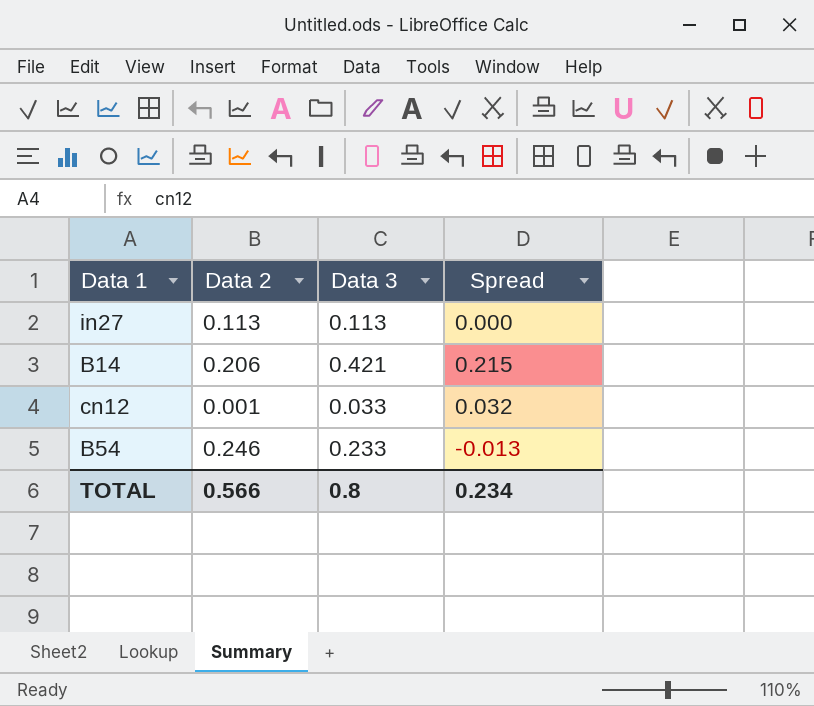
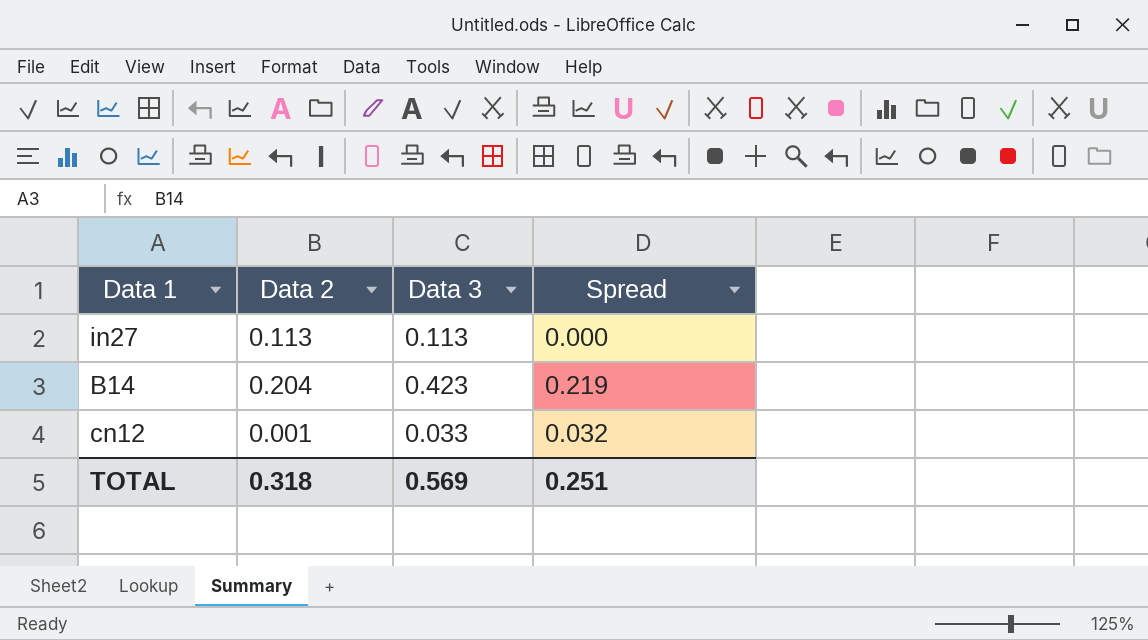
row B54: 0.246 | 0.233 | -0.013 -> none
B14 | Data 2: 0.206 -> 0.204
B14 | Data 3: 0.421 -> 0.423
B14 | Spread: 0.215 -> 0.219
TOTAL | Data 2: 0.566 -> 0.318
TOTAL | Data 3: 0.8 -> 0.569
TOTAL | Spread: 0.234 -> 0.251

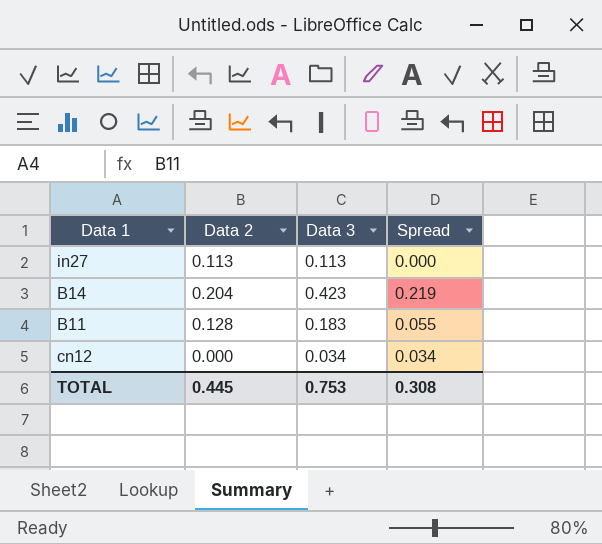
row B11: none -> 0.128 | 0.183 | 0.055
cn12 | Data 2: 0.001 -> 0.000
cn12 | Data 3: 0.033 -> 0.034
cn12 | Spread: 0.032 -> 0.034
TOTAL | Data 2: 0.318 -> 0.445
TOTAL | Data 3: 0.569 -> 0.753
TOTAL | Spread: 0.251 -> 0.308

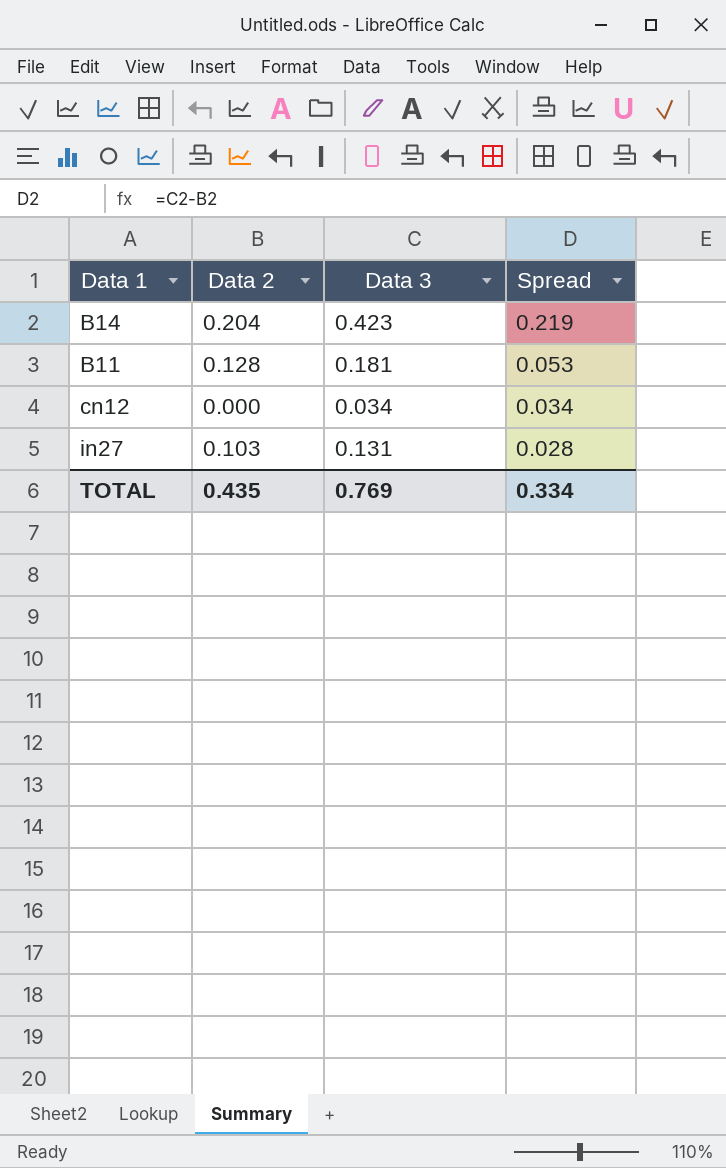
row order: none -> Spread descending
B11 | Data 3: 0.183 -> 0.181
B11 | Spread: 0.055 -> 0.053
in27 | Data 2: 0.113 -> 0.103
in27 | Data 3: 0.113 -> 0.131
in27 | Spread: 0.000 -> 0.028
TOTAL | Data 2: 0.445 -> 0.435
TOTAL | Data 3: 0.753 -> 0.769
TOTAL | Spread: 0.308 -> 0.334

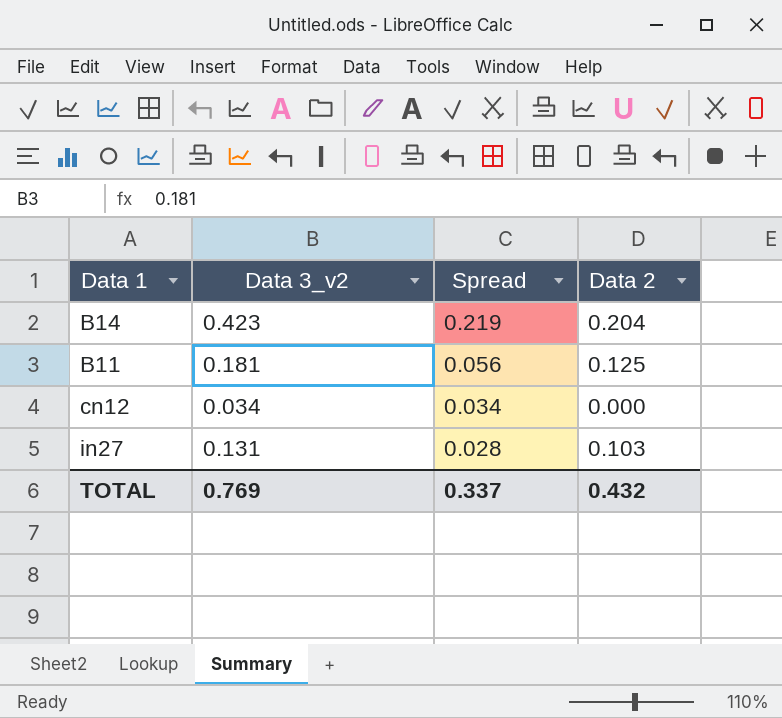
column name: Data 3 -> Data 3_v2
column Data 2 | position: 2 -> 4
B11 | Spread: 0.053 -> 0.056
B11 | Data 2: 0.128 -> 0.125
TOTAL | Spread: 0.334 -> 0.337
TOTAL | Data 2: 0.435 -> 0.432

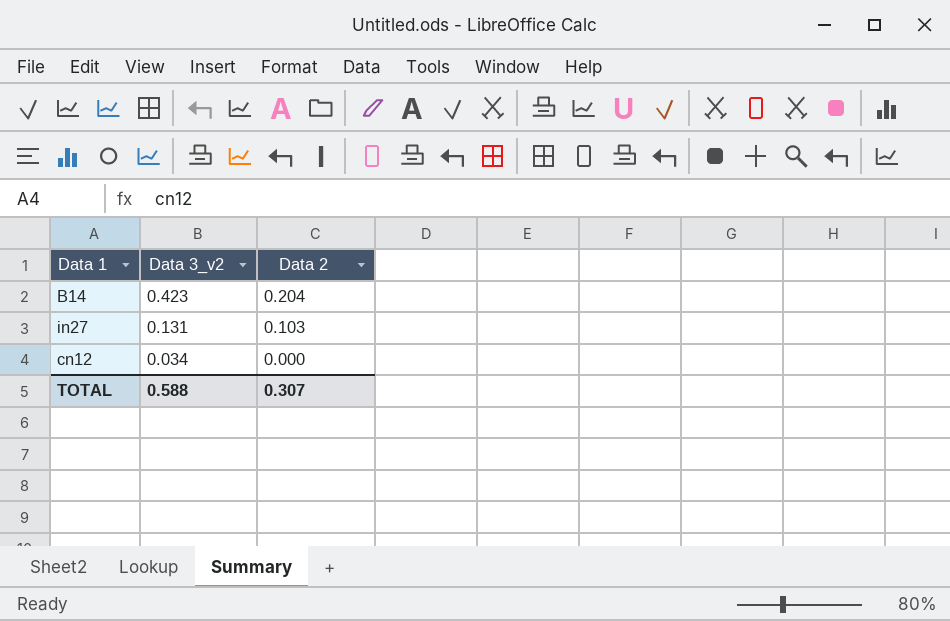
row order: Spread descending -> Data 3_v2 descending
column Spread | formula: [Data 3_v2] - [Data 2] -> none
row B11: 0.181 | 0.056 | 0.125 -> none
TOTAL | Data 3_v2: 0.769 -> 0.588
TOTAL | Data 2: 0.432 -> 0.307

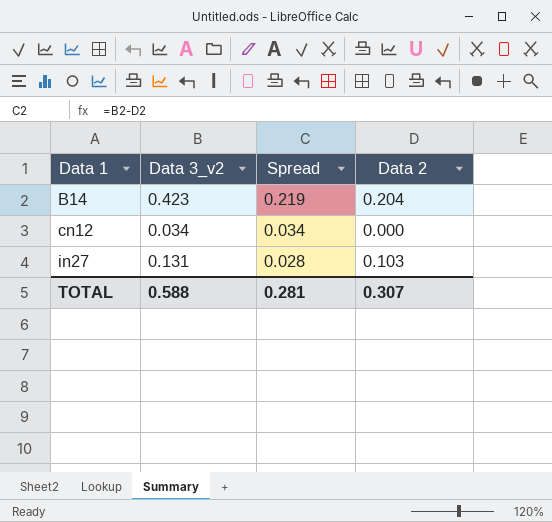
row order: Data 3_v2 descending -> Data 1 ascending
column Spread | formula: none -> [Data 3_v2] - [Data 2]

